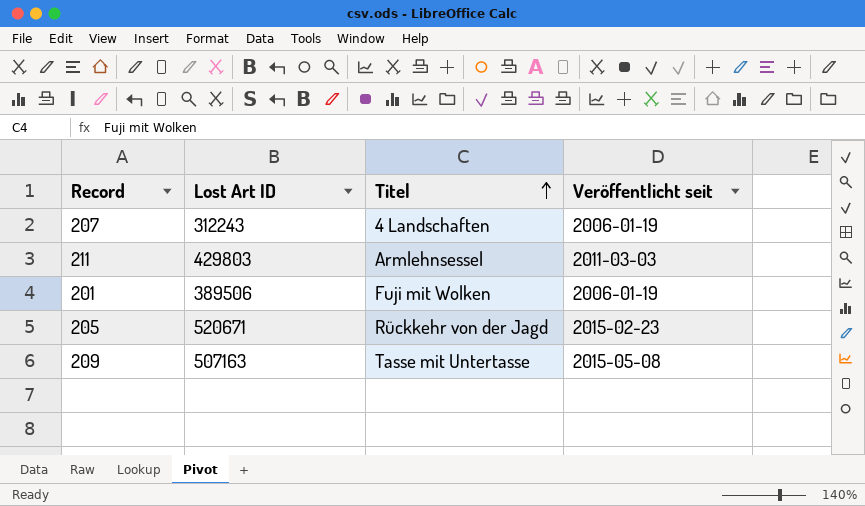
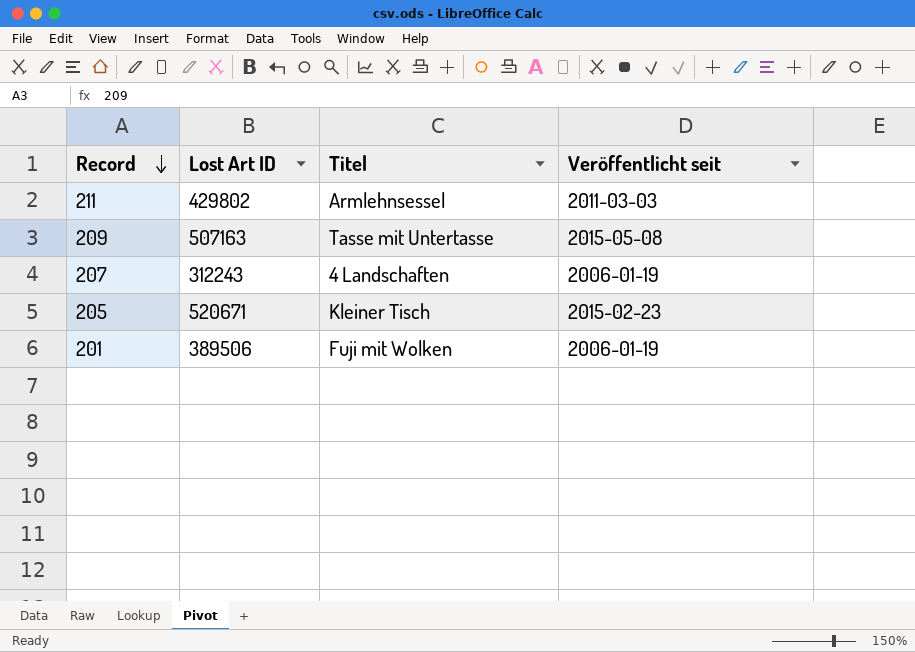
row order: Titel ascending -> Record descending
211 | Lost Art ID: 429803 -> 429802
205 | Titel: Rückkehr von der Jagd -> Kleiner Tisch

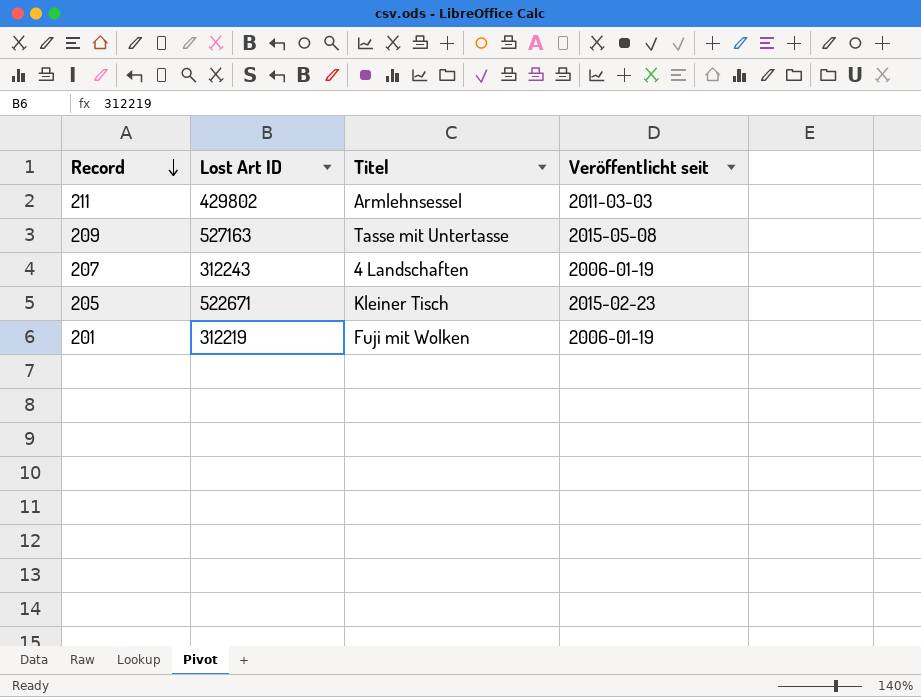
209 | Lost Art ID: 507163 -> 527163
205 | Lost Art ID: 520671 -> 522671
201 | Lost Art ID: 389506 -> 312219

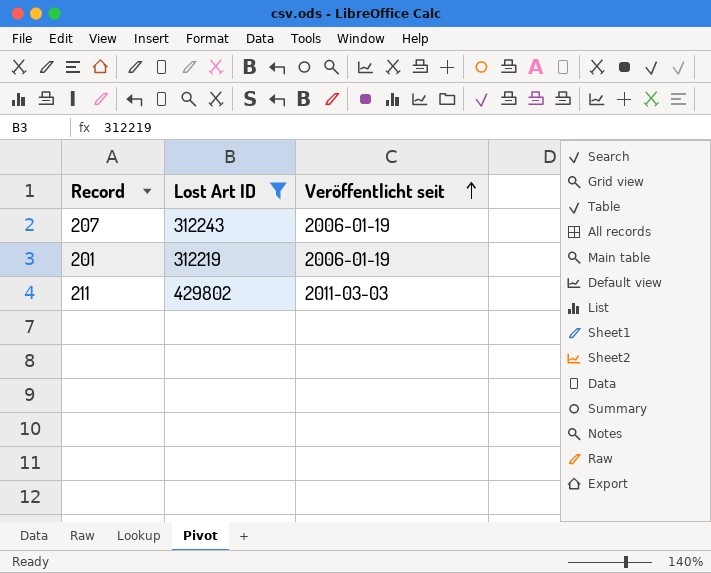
filter: none -> Lost Art ID <= 429802
row order: Record descending -> Veröffentlicht seit ascending
column Titel | position: 3 -> none

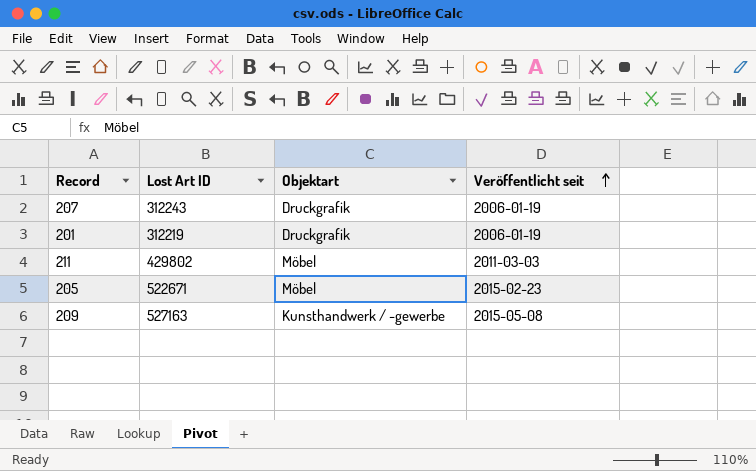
filter: Lost Art ID <= 429802 -> none
column Objektart | position: none -> 3

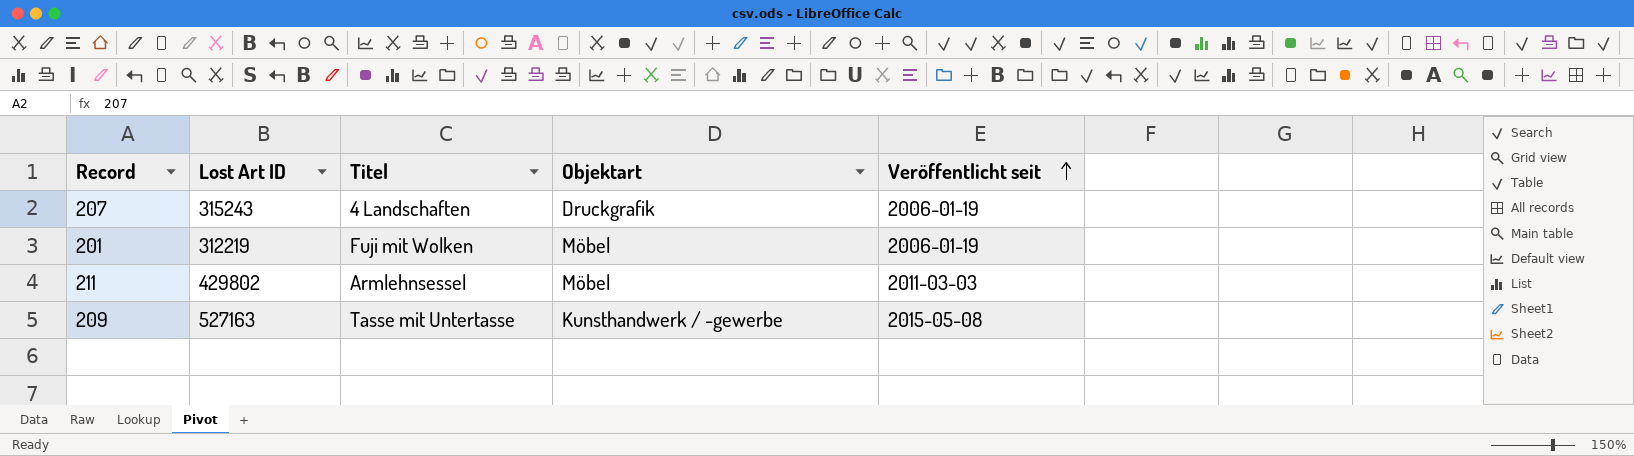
column Titel | position: none -> 3
row 205: 522671 | Möbel | 2015-02-23 -> none
207 | Lost Art ID: 312243 -> 315243
201 | Objektart: Druckgrafik -> Möbel

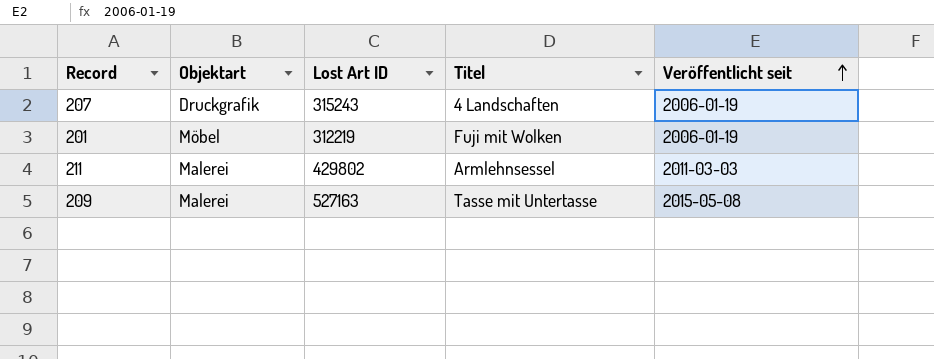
column Objektart | position: 4 -> 2
211 | Objektart: Möbel -> Malerei
209 | Objektart: Kunsthandwerk / -gewerbe -> Malerei

